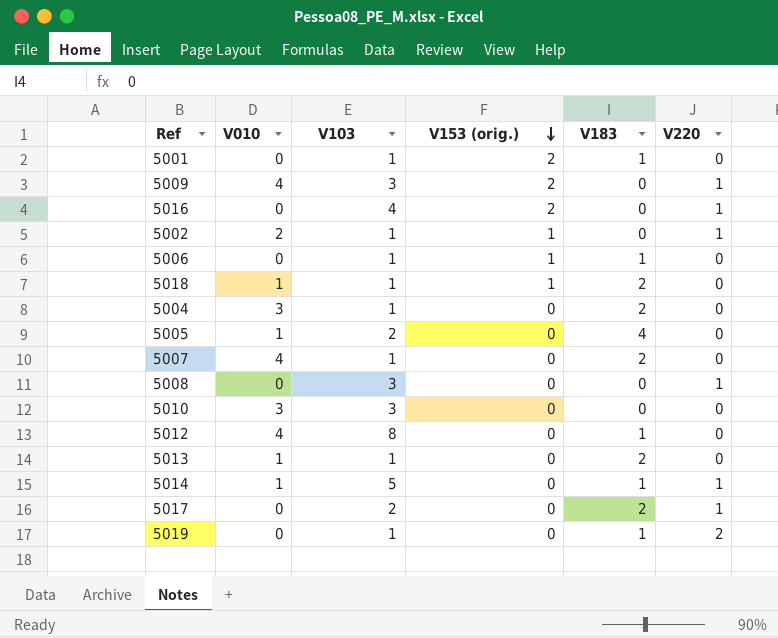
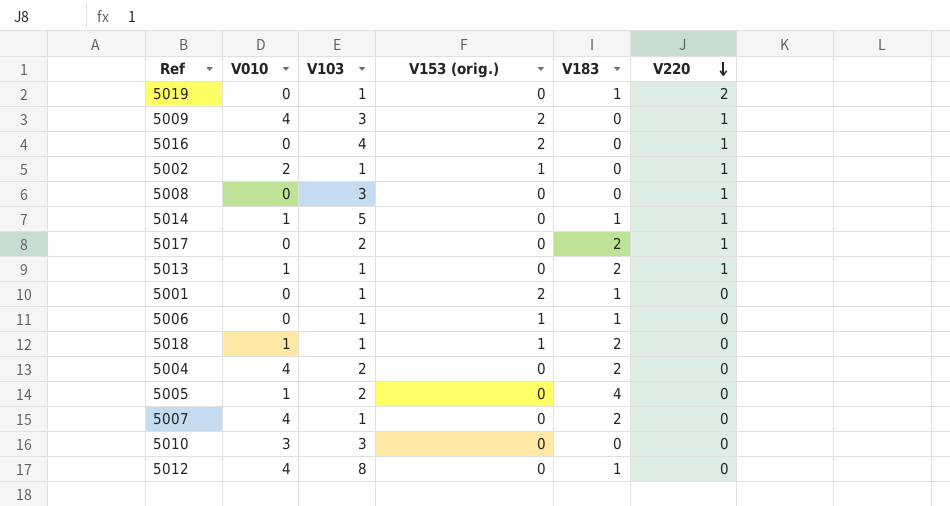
row order: V153 (orig.) descending -> V220 descending
5013 | V220: 0 -> 1
5004 | V010: 3 -> 4
5004 | V103: 1 -> 2

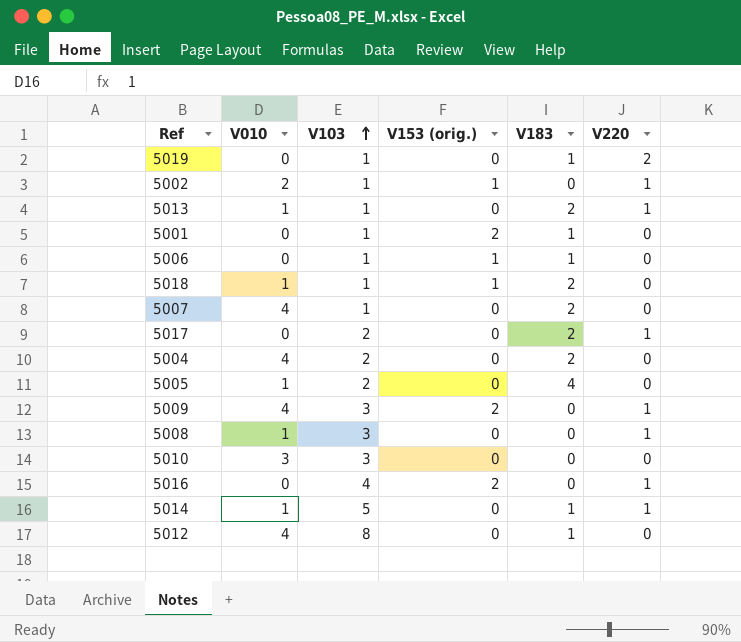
row order: V220 descending -> V103 ascending
5008 | V010: 0 -> 1

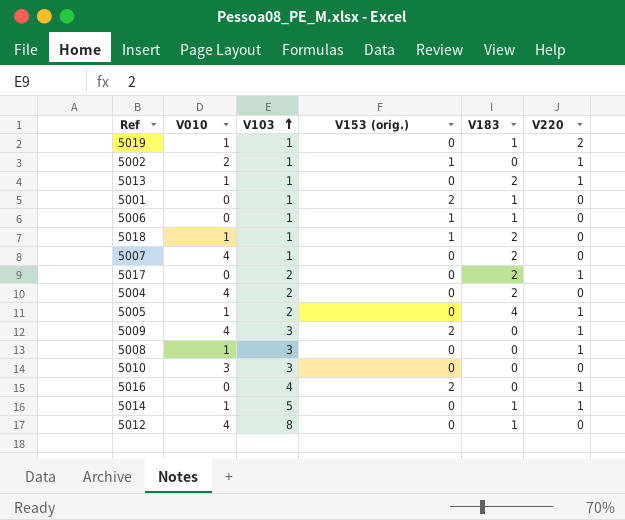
5019 | V010: 0 -> 1
5005 | V220: 0 -> 1

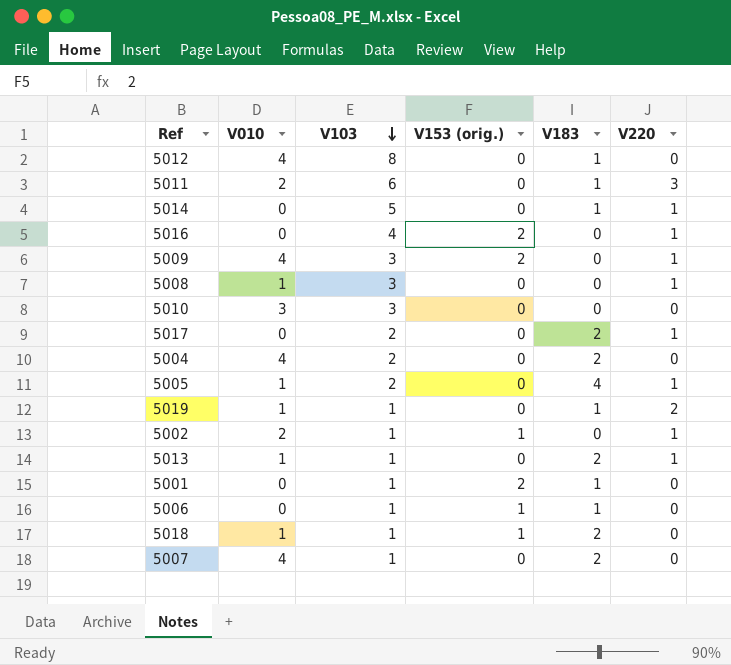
row order: V103 ascending -> V103 descending
row 5011: none -> 2 | 6 | 0 | 1 | 3
5014 | V010: 1 -> 0

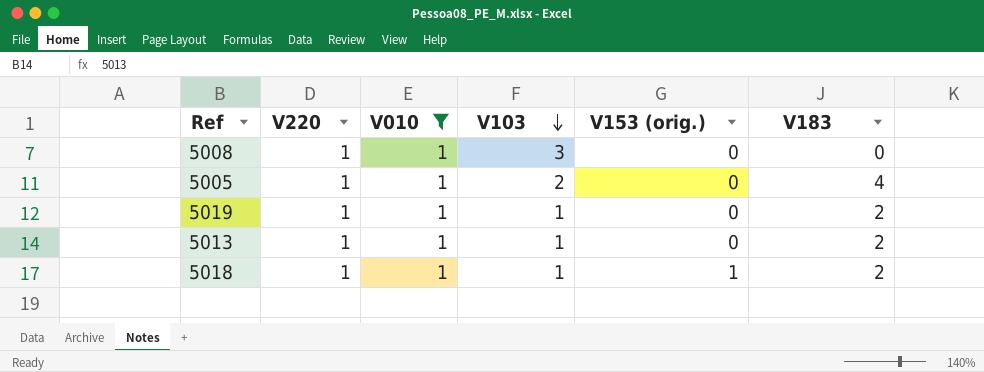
filter: none -> V010 = 1
column V220 | position: 6 -> 2
5019 | V220: 2 -> 1
5019 | V183: 1 -> 2
5018 | V220: 0 -> 1

